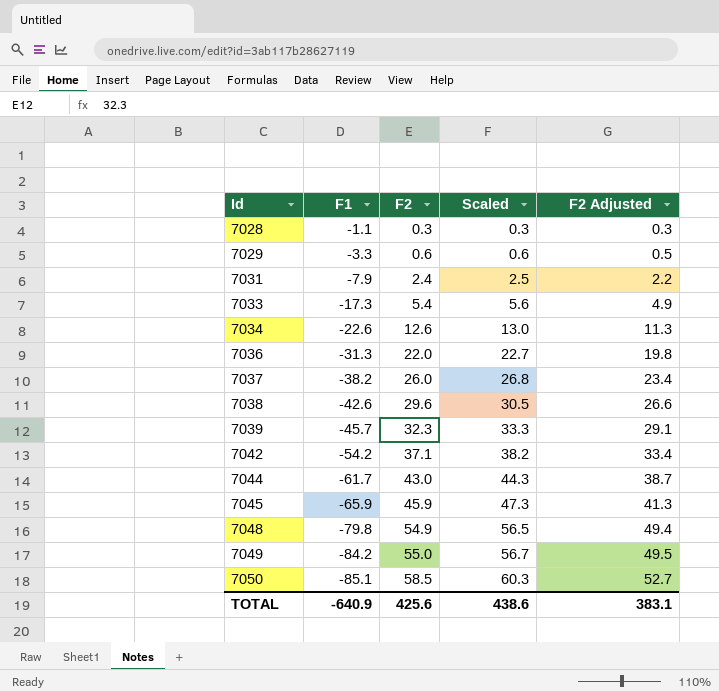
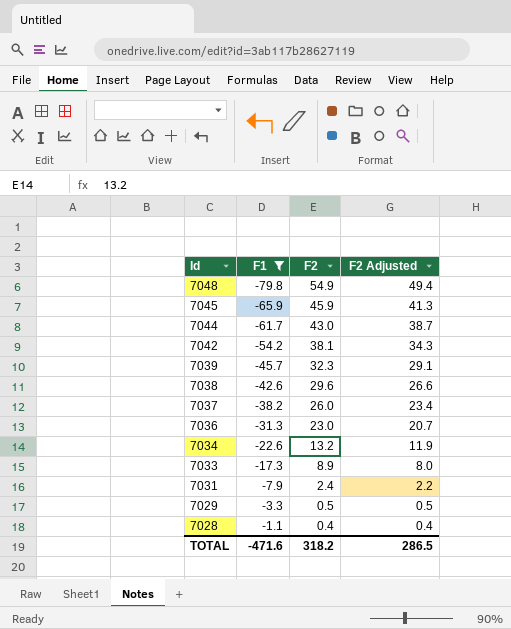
filter: none -> F1 >= -79.8
row order: Id ascending -> Id descending
column Scaled | formula: [F2] * 1.03 -> none
7042 | F2: 37.1 -> 38.1
7042 | F2 Adjusted: 33.4 -> 34.3
7036 | F2: 22.0 -> 23.0
7036 | F2 Adjusted: 19.8 -> 20.7
7034 | F2: 12.6 -> 13.2
7034 | F2 Adjusted: 11.3 -> 11.9
7033 | F2: 5.4 -> 8.9
7033 | F2 Adjusted: 4.9 -> 8.0
7029 | F2: 0.6 -> 0.5
7028 | F2: 0.3 -> 0.4
7028 | F2 Adjusted: 0.3 -> 0.4
TOTAL | F1: -640.9 -> -471.6
TOTAL | F2: 425.6 -> 318.2
TOTAL | F2 Adjusted: 383.1 -> 286.5

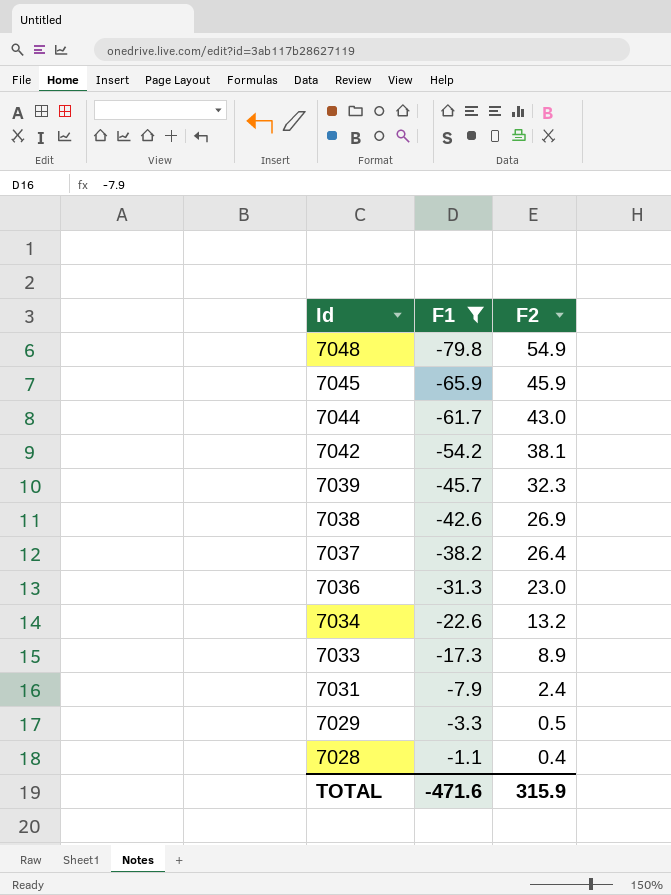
column F2 Adjusted | formula: [F2] * 0.9 -> none
7038 | F2: 29.6 -> 26.9
7037 | F2: 26.0 -> 26.4
TOTAL | F2: 318.2 -> 315.9

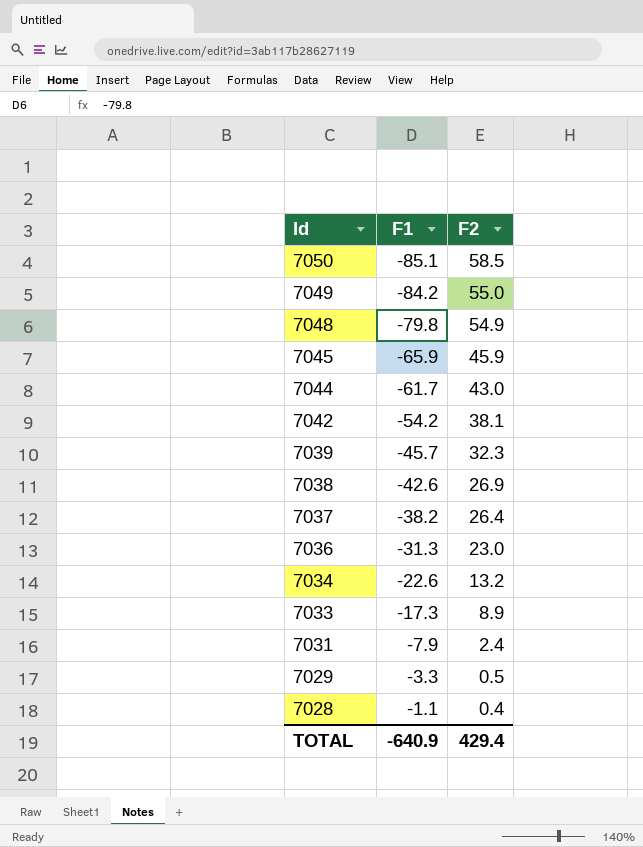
filter: F1 >= -79.8 -> none
TOTAL | F1: -471.6 -> -640.9
TOTAL | F2: 315.9 -> 429.4

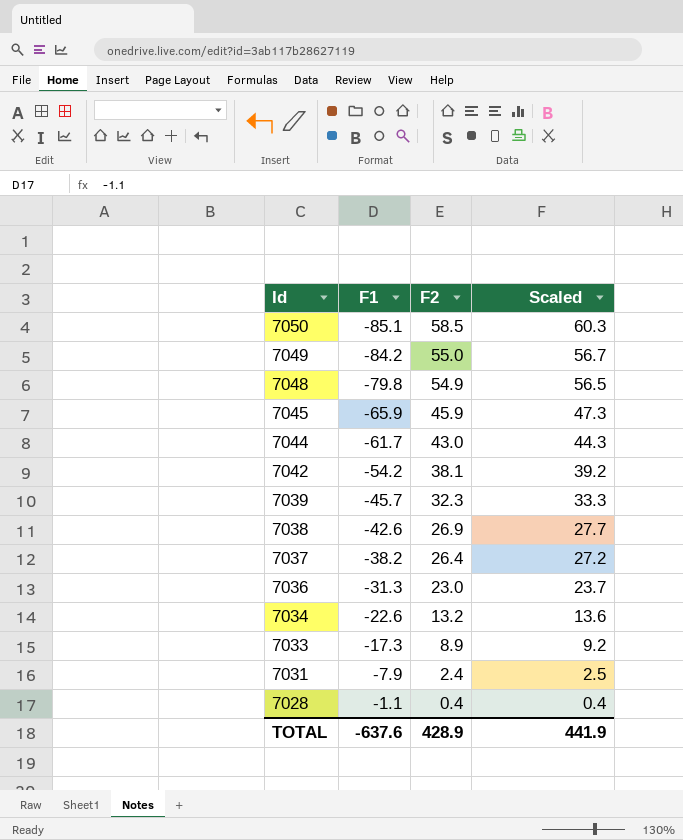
column Scaled | formula: none -> [F2] * 1.03
row 7029: -3.3 | 0.5 -> none
TOTAL | F1: -640.9 -> -637.6
TOTAL | F2: 429.4 -> 428.9

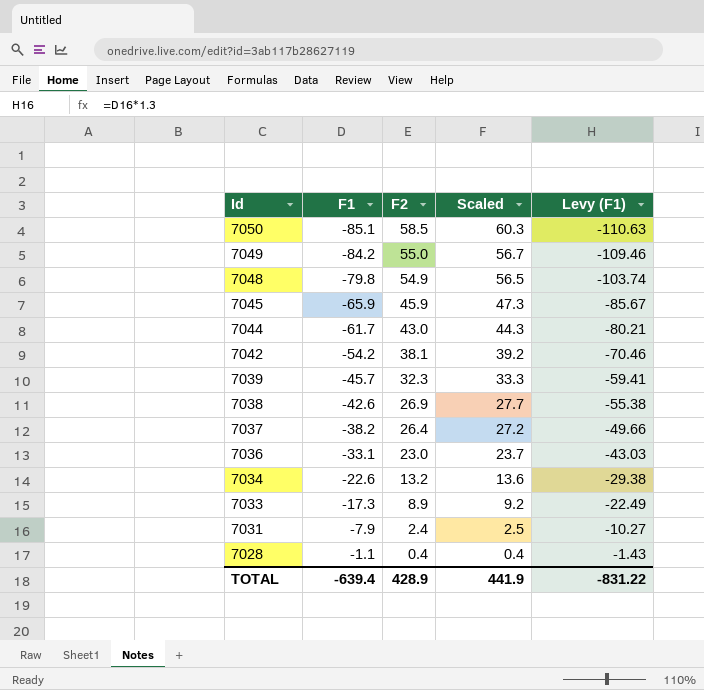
column Levy (F1) | formula: none -> [F1] * 1.3
7036 | F1: -31.3 -> -33.1
TOTAL | F1: -637.6 -> -639.4

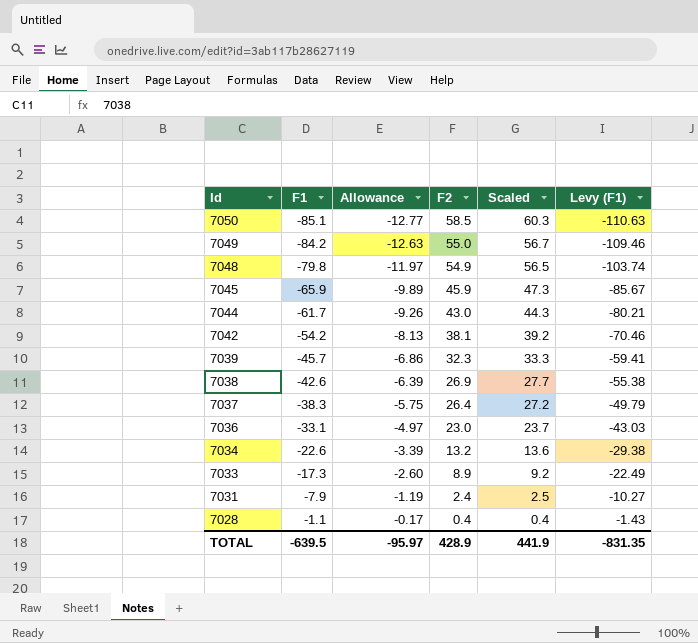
column Allowance | formula: none -> [F1] * 0.15
7037 | F1: -38.2 -> -38.3
7037 | Levy (F1): -49.66 -> -49.79
TOTAL | F1: -639.4 -> -639.5
TOTAL | Levy (F1): -831.22 -> -831.35

